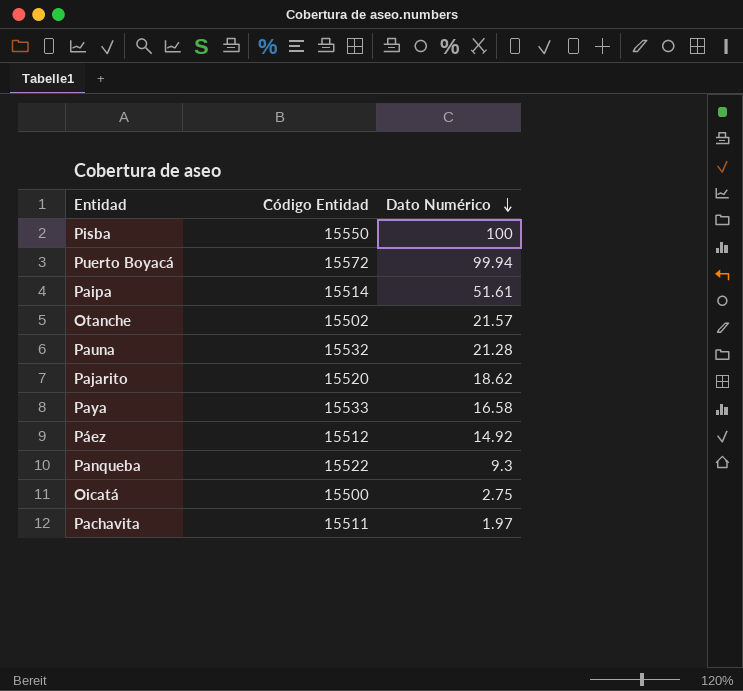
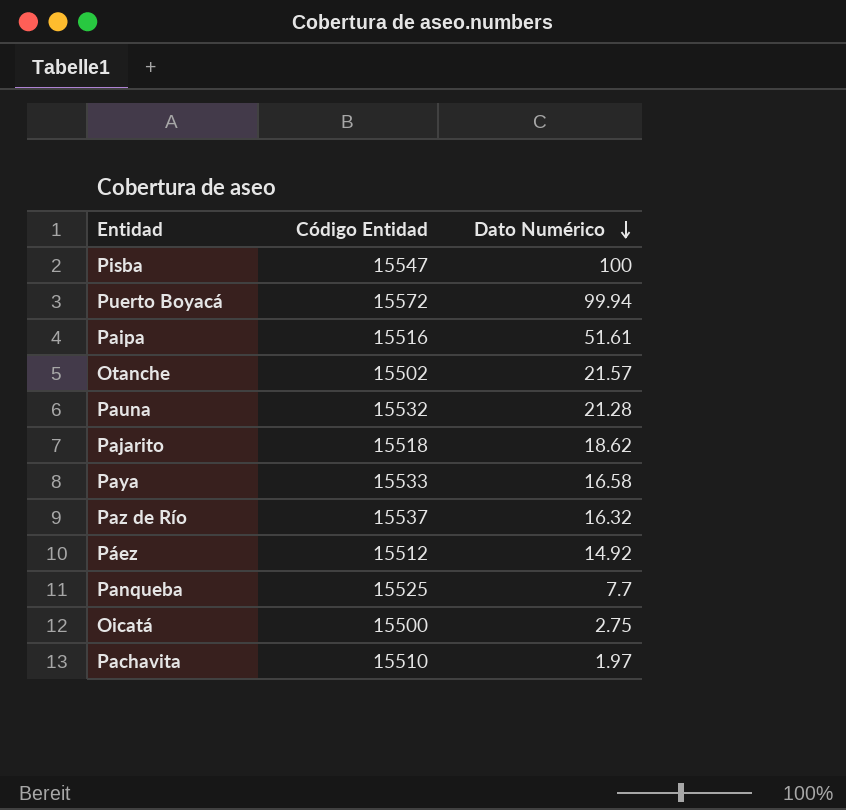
Pisba | Código Entidad: 15550 -> 15547
Paipa | Código Entidad: 15514 -> 15516
Pajarito | Código Entidad: 15520 -> 15518
row Paz de Río: none -> 15537 | 16.32
Panqueba | Código Entidad: 15522 -> 15525
Panqueba | Dato Numérico: 9.3 -> 7.7
Pachavita | Código Entidad: 15511 -> 15510

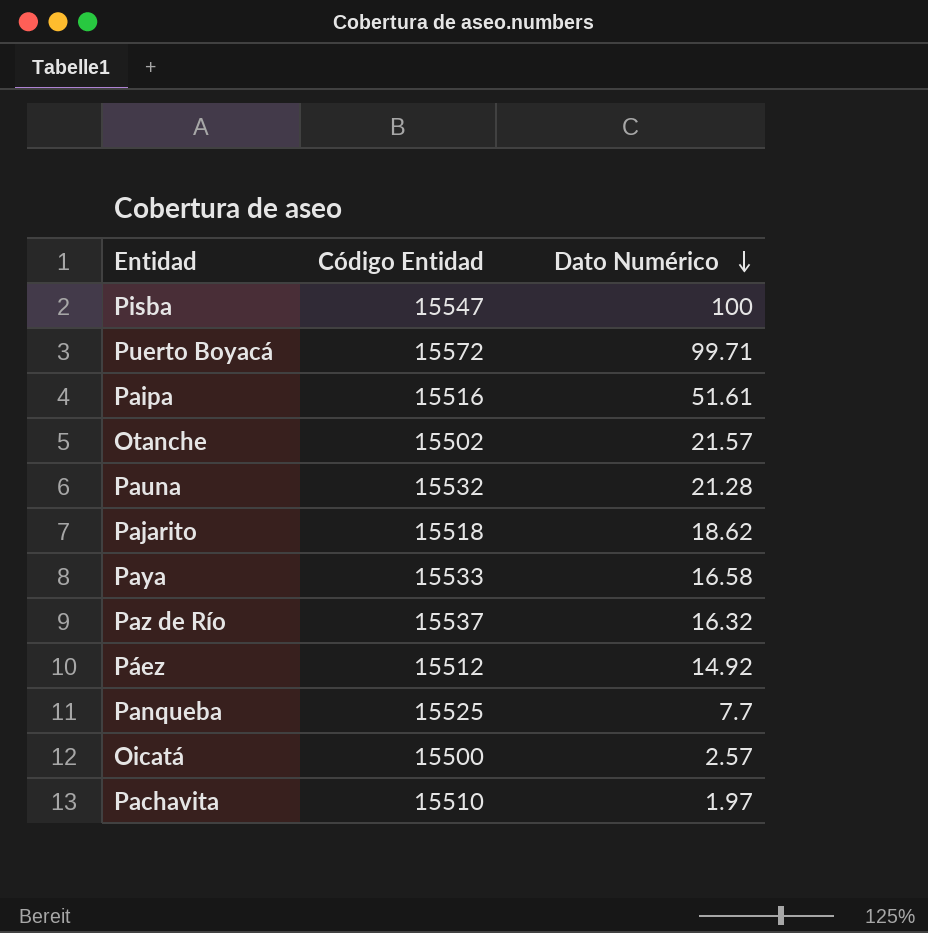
Puerto Boyacá | Dato Numérico: 99.94 -> 99.71
Oicatá | Dato Numérico: 2.75 -> 2.57

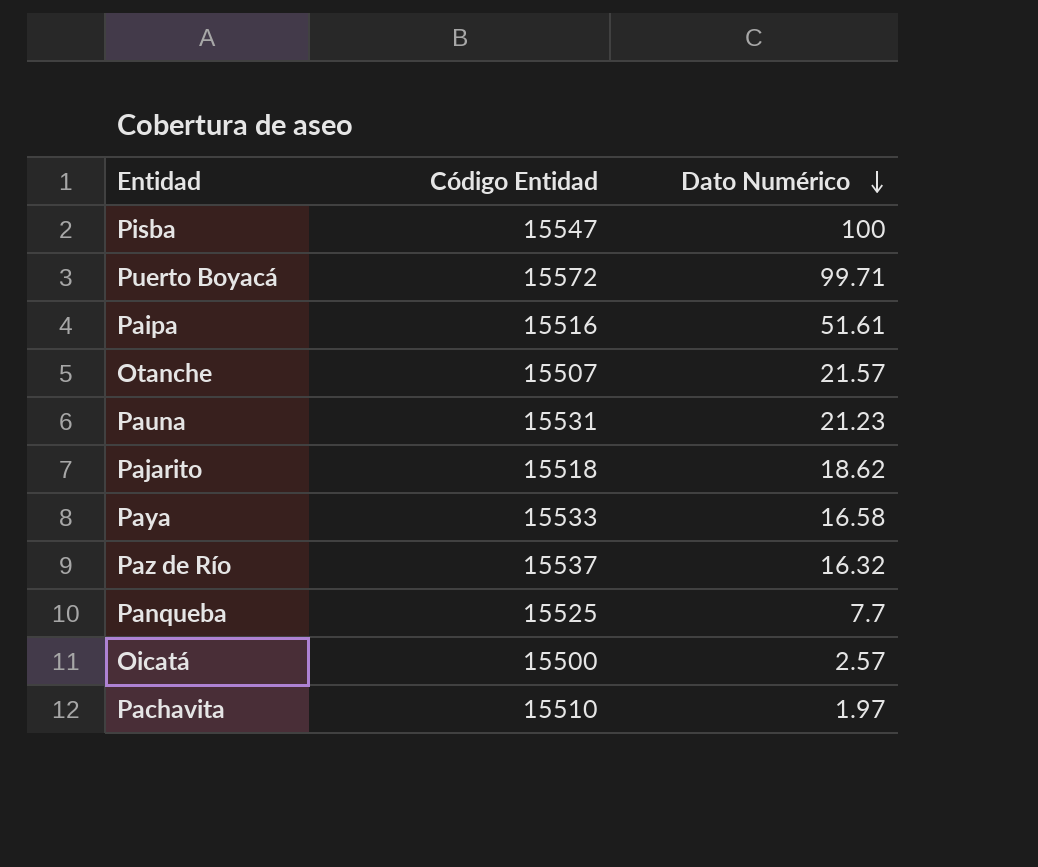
row Páez: 15512 | 14.92 -> none
Otanche | Código Entidad: 15502 -> 15507
Pauna | Código Entidad: 15532 -> 15531
Pauna | Dato Numérico: 21.28 -> 21.23

